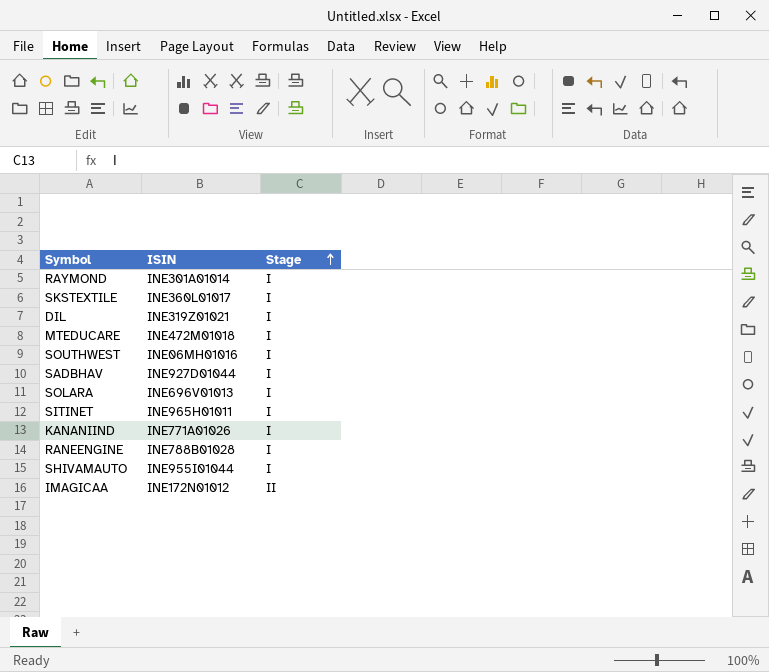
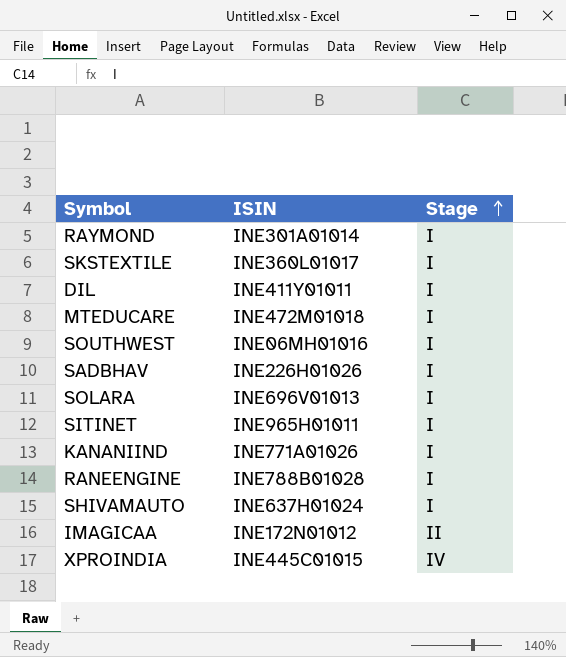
DIL | ISIN: INE319Z01021 -> INE411Y01011
SADBHAV | ISIN: INE927D01044 -> INE226H01026
SHIVAMAUTO | ISIN: INE955I01044 -> INE637H01024
row XPROINDIA: none -> INE445C01015 | IV

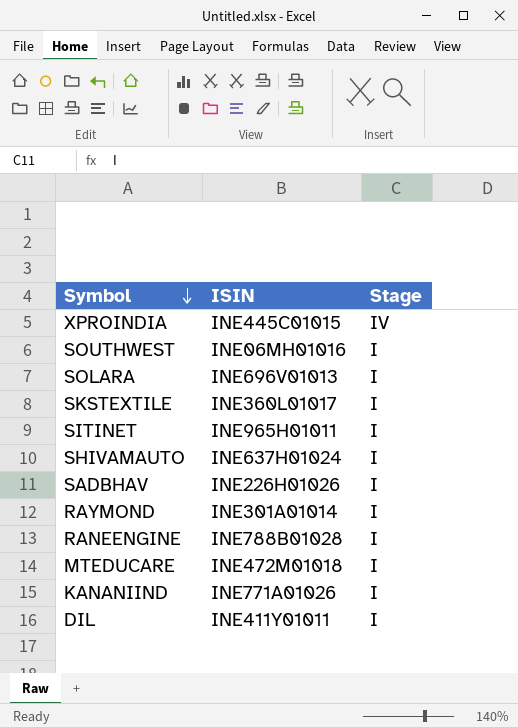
row order: Stage ascending -> Symbol descending
row IMAGICAA: INE172N01012 | II -> none

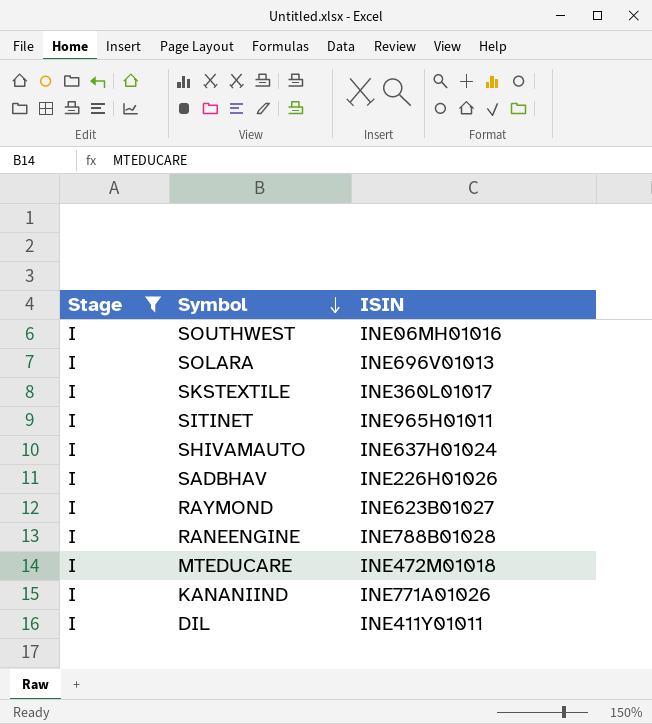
filter: none -> Stage = I
column Stage | position: 3 -> 1
RAYMOND | ISIN: INE301A01014 -> INE623B01027

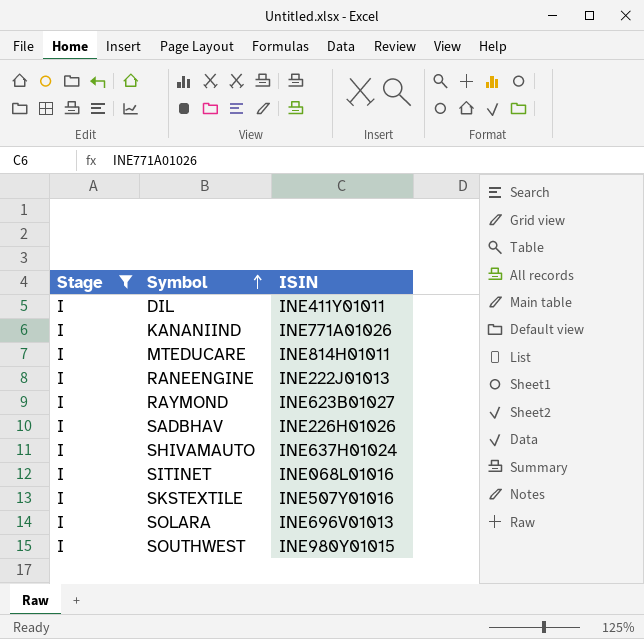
row order: Symbol descending -> Symbol ascending
MTEDUCARE | ISIN: INE472M01018 -> INE814H01011
RANEENGINE | ISIN: INE788B01028 -> INE222J01013
SITINET | ISIN: INE965H01011 -> INE068L01016
SKSTEXTILE | ISIN: INE360L01017 -> INE507Y01016
SOUTHWEST | ISIN: INE06MH01016 -> INE980Y01015

